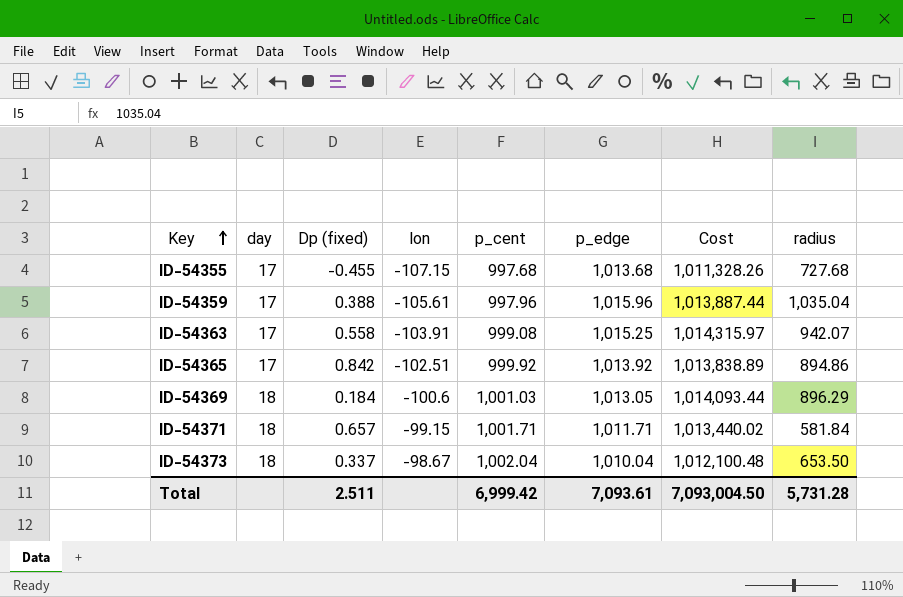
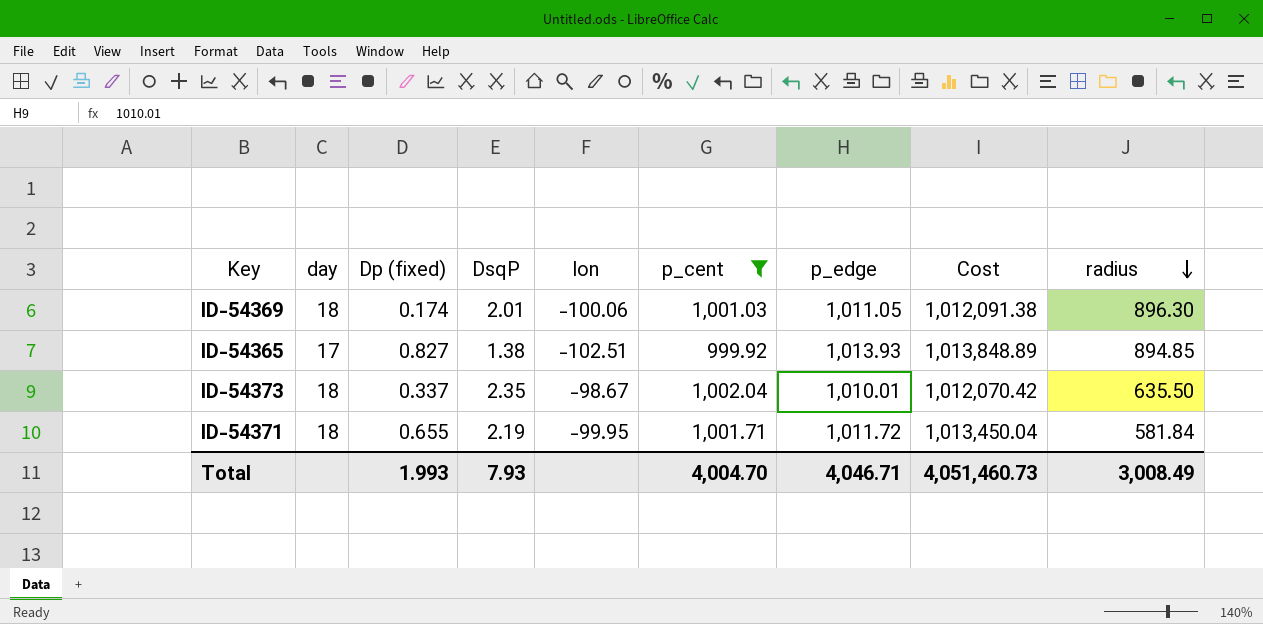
filter: none -> p_cent >= 999.92
row order: Key ascending -> radius descending
column DsqP | position: none -> 4
ID-54369 | Dp (fixed): 0.184 -> 0.174
ID-54369 | lon: -100.6 -> -100.06
ID-54369 | p_edge: 1,013.05 -> 1,011.05
ID-54369 | Cost: 1,014,093.44 -> 1,012,091.38
ID-54369 | radius: 896.29 -> 896.30
ID-54365 | Dp (fixed): 0.842 -> 0.827
ID-54365 | p_edge: 1,013.92 -> 1,013.93
ID-54365 | Cost: 1,013,838.89 -> 1,013,848.89
ID-54365 | radius: 894.86 -> 894.85
ID-54373 | p_edge: 1,010.04 -> 1,010.01
ID-54373 | Cost: 1,012,100.48 -> 1,012,070.42
ID-54373 | radius: 653.50 -> 635.50
ID-54371 | Dp (fixed): 0.657 -> 0.655
ID-54371 | lon: -99.15 -> -99.95
ID-54371 | p_edge: 1,011.71 -> 1,011.72
ID-54371 | Cost: 1,013,440.02 -> 1,013,450.04
Total | Dp (fixed): 2.511 -> 1.993
Total | p_cent: 6,999.42 -> 4,004.70
Total | p_edge: 7,093.61 -> 4,046.71
Total | Cost: 7,093,004.50 -> 4,051,460.73
Total | radius: 5,731.28 -> 3,008.49

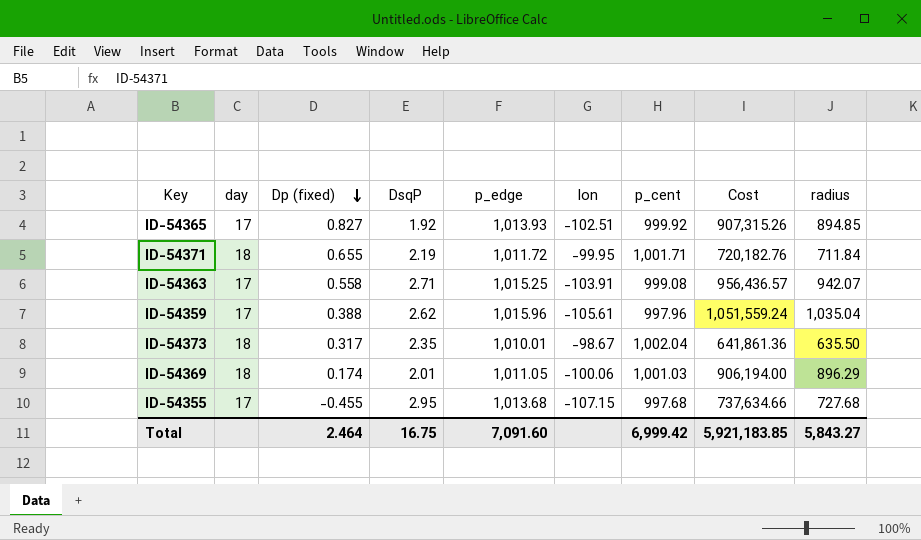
filter: p_cent >= 999.92 -> none
row order: radius descending -> Dp (fixed) descending
column p_edge | position: 7 -> 5
column Cost | formula: [p_cent] * [p_edge] -> [p_edge] * [radius]
ID-54365 | DsqP: 1.38 -> 1.92
ID-54371 | radius: 581.84 -> 711.84
ID-54373 | Dp (fixed): 0.337 -> 0.317
ID-54369 | radius: 896.30 -> 896.29
Total | Dp (fixed): 1.993 -> 2.464
Total | DsqP: 7.93 -> 16.75
Total | p_edge: 4,046.71 -> 7,091.60
Total | p_cent: 4,004.70 -> 6,999.42
Total | Cost: 4,051,460.73 -> 5,921,183.85
Total | radius: 3,008.49 -> 5,843.27

